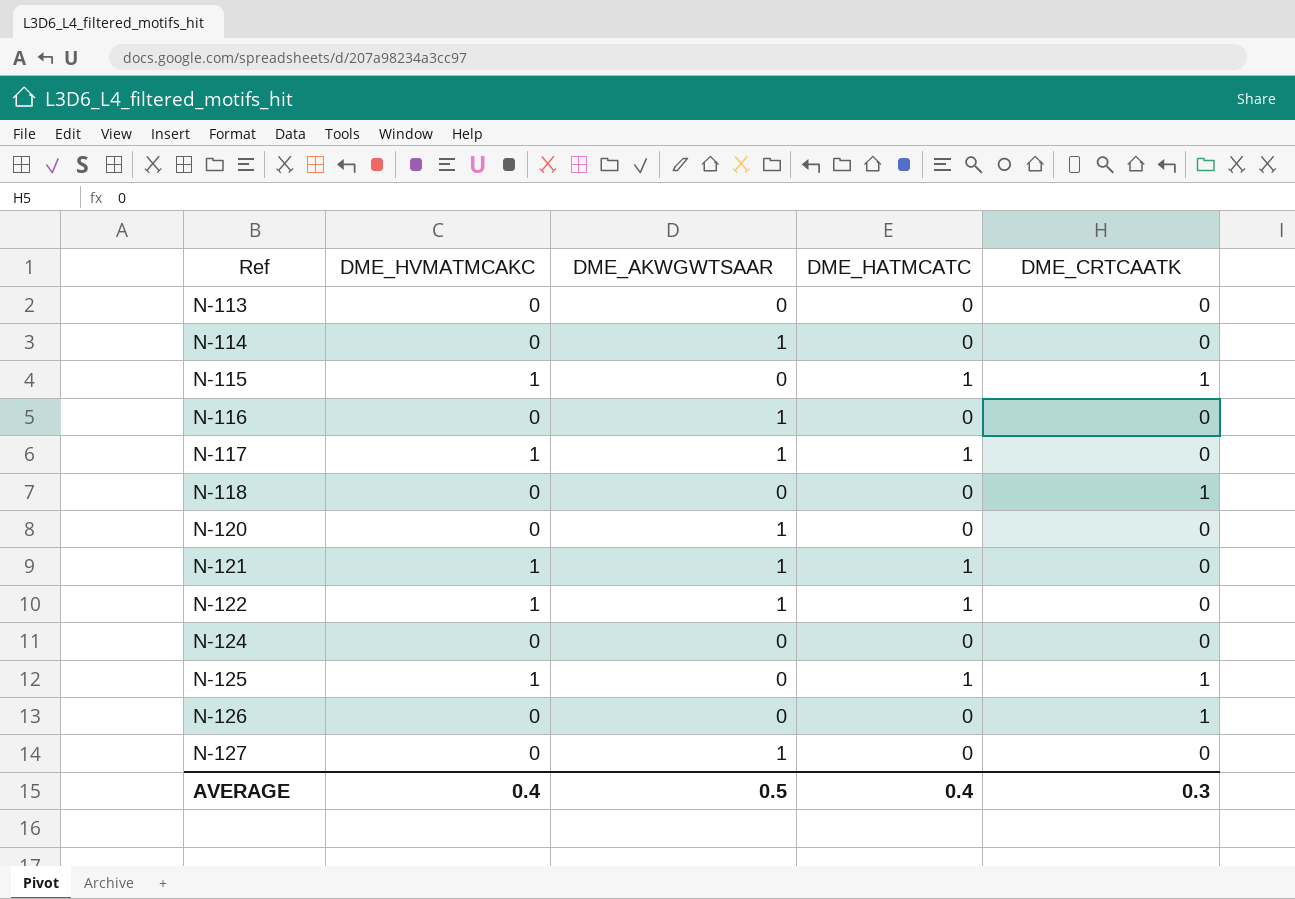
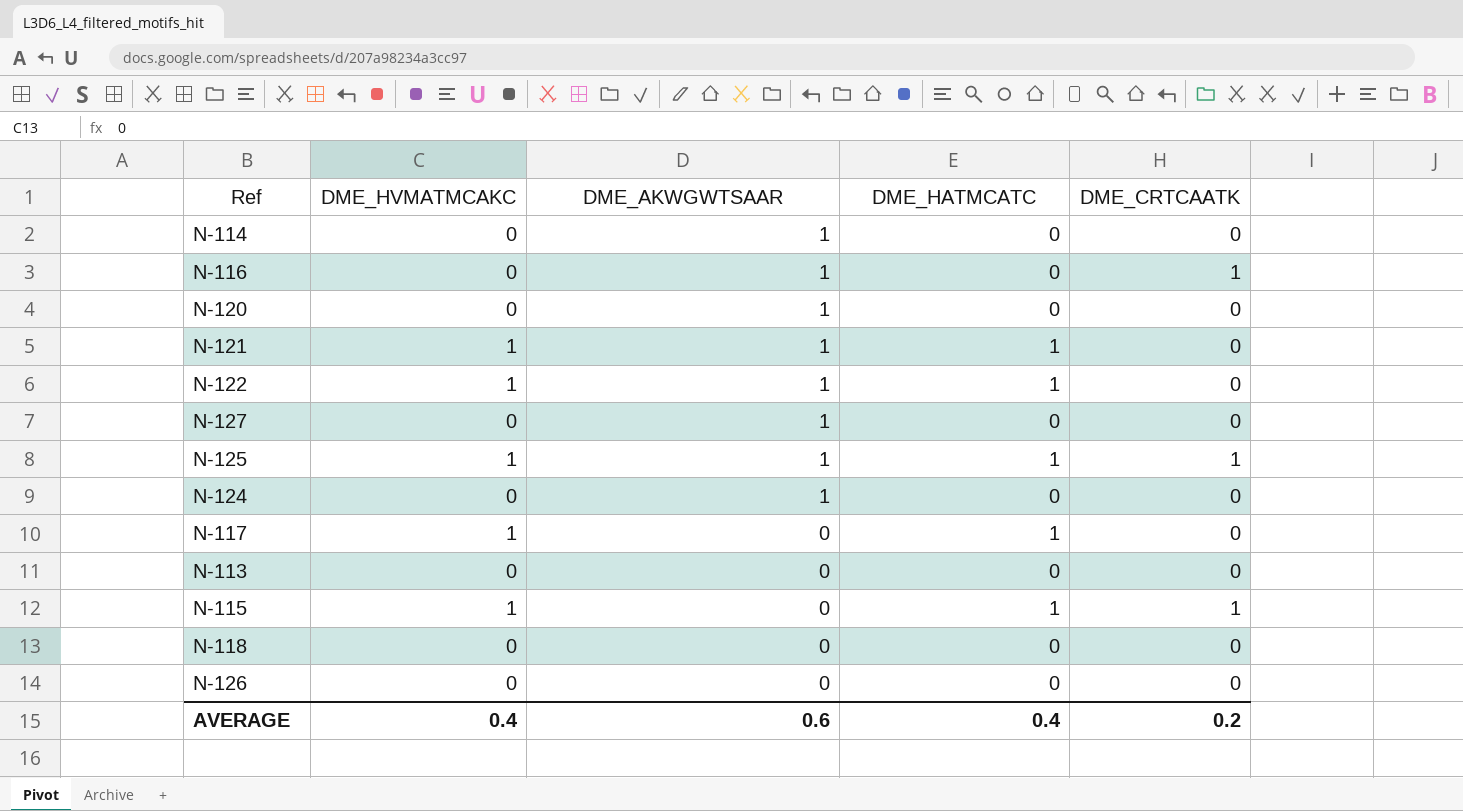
row order: Ref ascending -> DME_AKWGWTSAAR descending
N-116 | DME_CRTCAATK: 0 -> 1
N-125 | DME_AKWGWTSAAR: 0 -> 1
N-124 | DME_AKWGWTSAAR: 0 -> 1
N-117 | DME_AKWGWTSAAR: 1 -> 0
N-118 | DME_CRTCAATK: 1 -> 0
N-126 | DME_CRTCAATK: 1 -> 0
AVERAGE | DME_AKWGWTSAAR: 0.5 -> 0.6
AVERAGE | DME_CRTCAATK: 0.3 -> 0.2

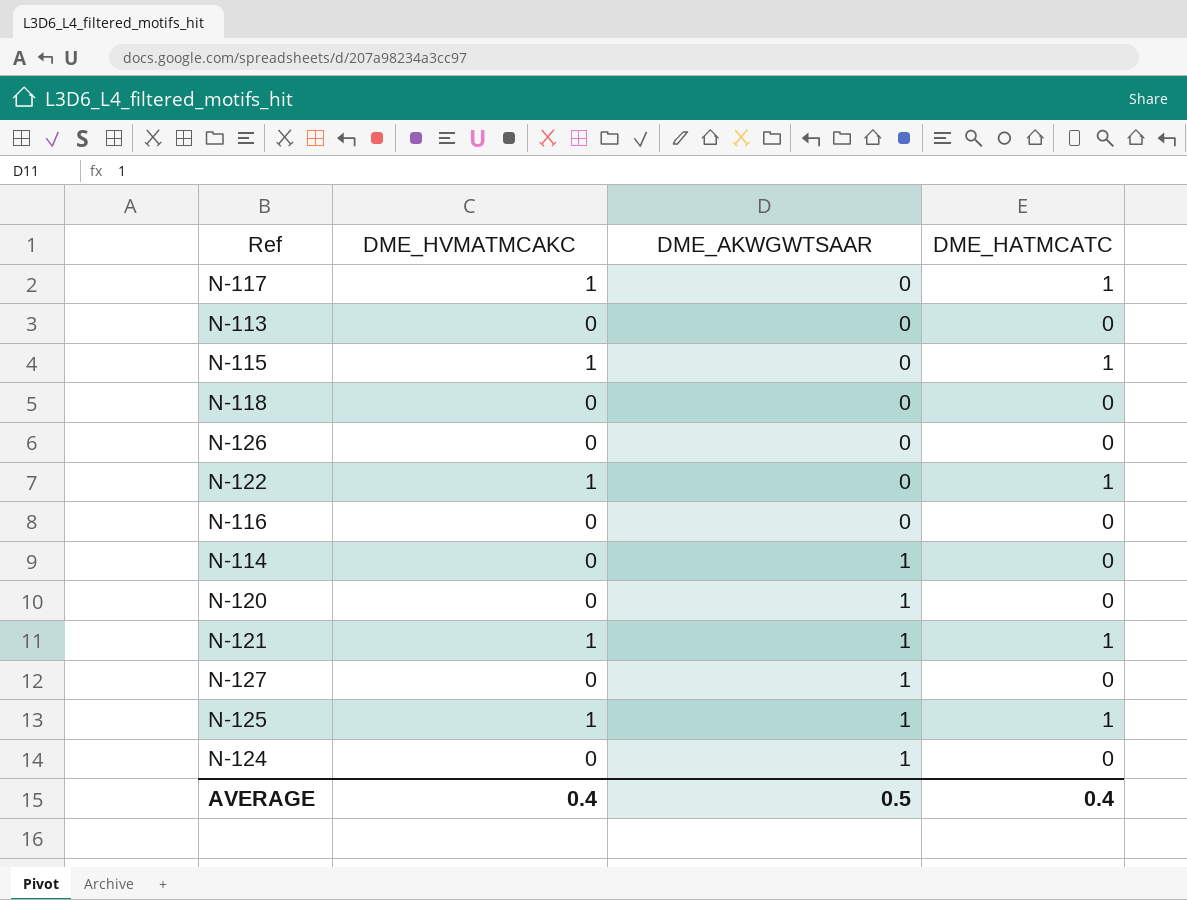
row order: DME_AKWGWTSAAR descending -> DME_AKWGWTSAAR ascending
column DME_CRTCAATK | position: 5 -> none
N-122 | DME_AKWGWTSAAR: 1 -> 0
N-116 | DME_AKWGWTSAAR: 1 -> 0
AVERAGE | DME_AKWGWTSAAR: 0.6 -> 0.5

